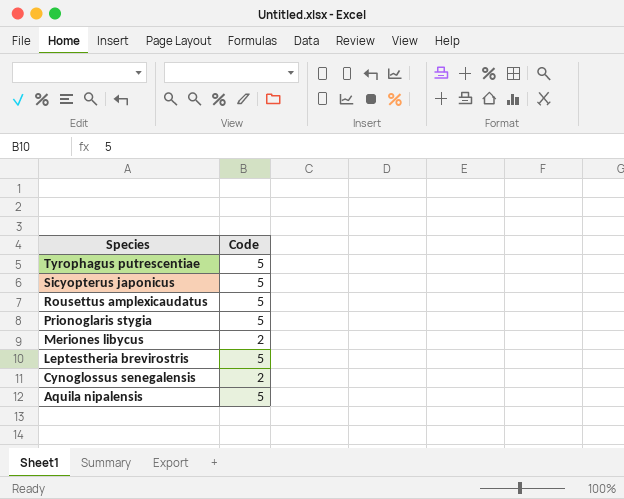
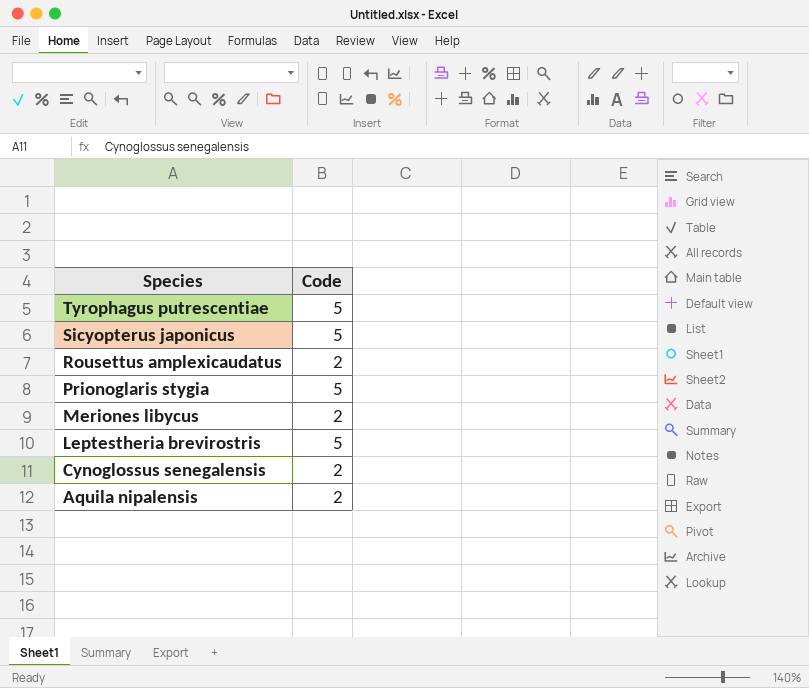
Rousettus amplexicaudatus | Code: 5 -> 2
Aquila nipalensis | Code: 5 -> 2

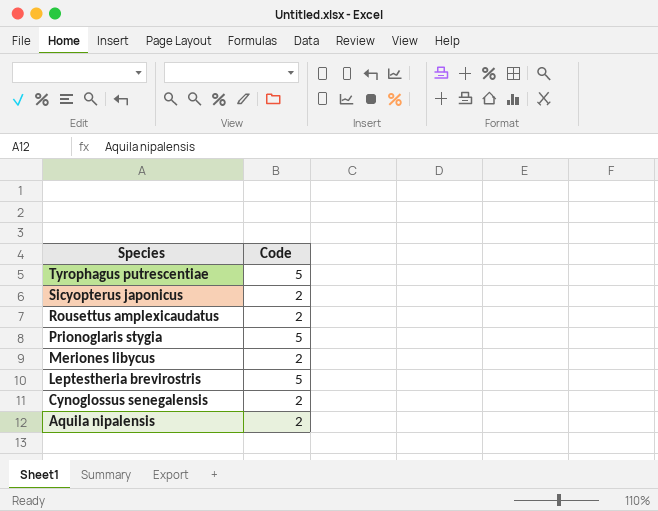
Sicyopterus japonicus | Code: 5 -> 2

